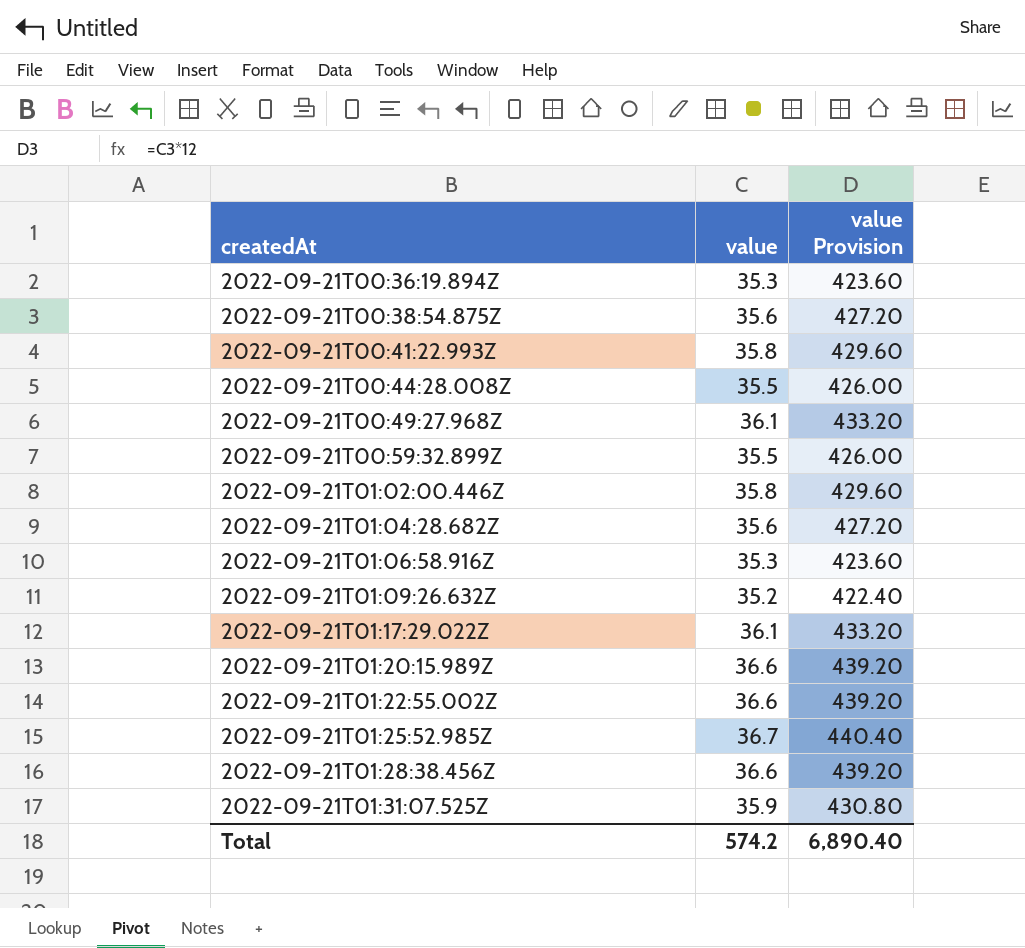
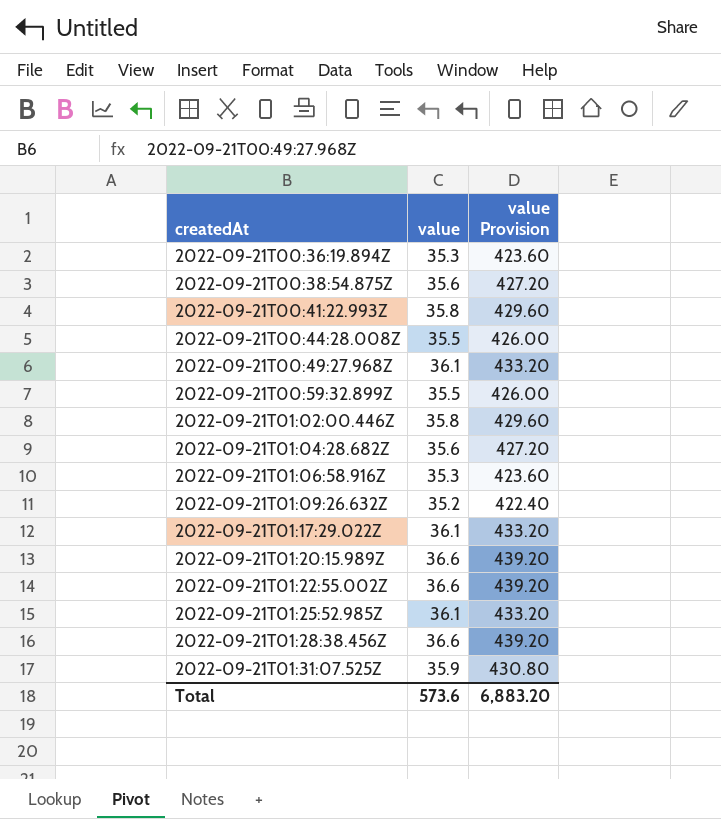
2022-09-21T01:25:52.985Z | value: 36.7 -> 36.1
2022-09-21T01:25:52.985Z | value Provision: 440.40 -> 433.20
Total | value: 574.2 -> 573.6
Total | value Provision: 6,890.40 -> 6,883.20

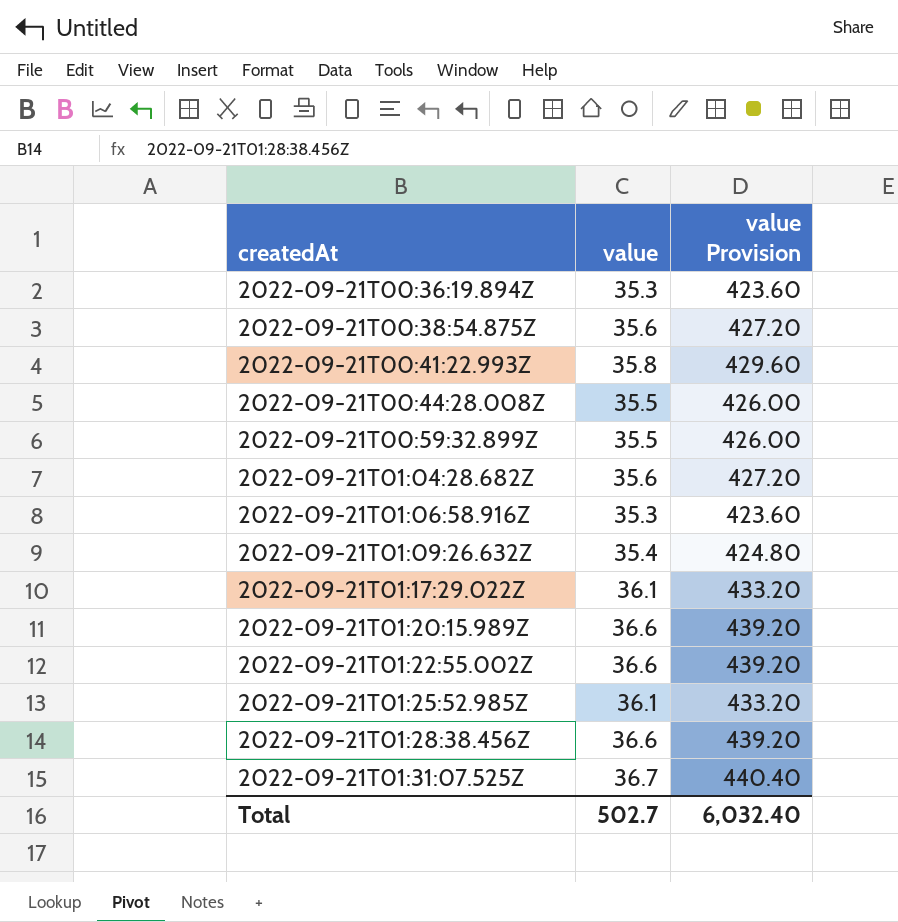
row 2022-09-21T00:49:27.968Z: 36.1 | 433.20 -> none
row 2022-09-21T01:02:00.446Z: 35.8 | 429.60 -> none
2022-09-21T01:09:26.632Z | value: 35.2 -> 35.4
2022-09-21T01:09:26.632Z | value Provision: 422.40 -> 424.80
2022-09-21T01:31:07.525Z | value: 35.9 -> 36.7
2022-09-21T01:31:07.525Z | value Provision: 430.80 -> 440.40
Total | value: 573.6 -> 502.7
Total | value Provision: 6,883.20 -> 6,032.40

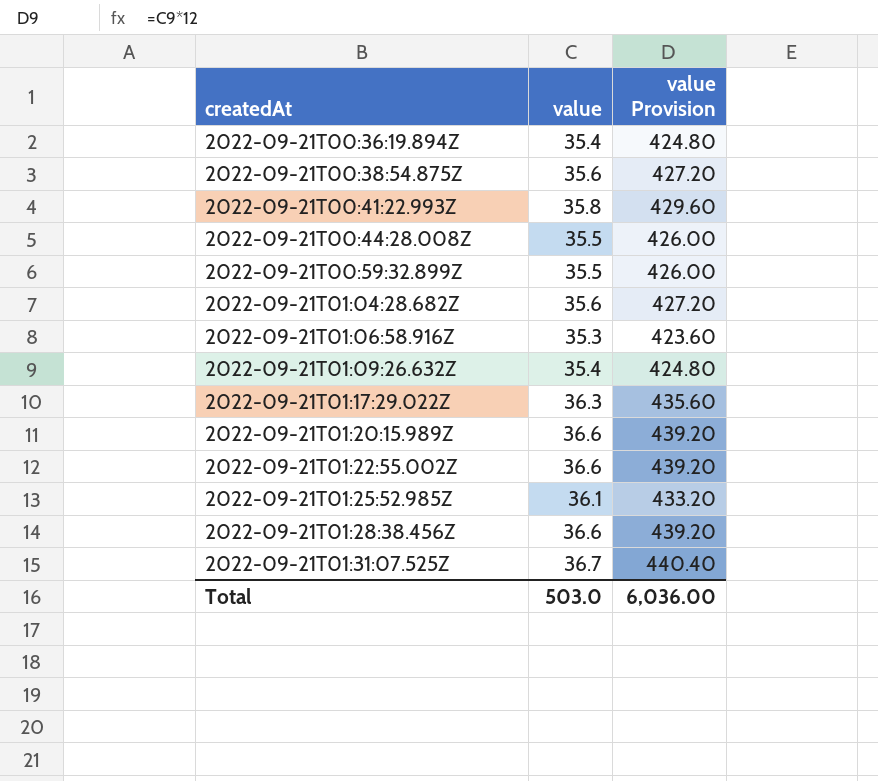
2022-09-21T00:36:19.894Z | value: 35.3 -> 35.4
2022-09-21T00:36:19.894Z | value Provision: 423.60 -> 424.80
2022-09-21T01:17:29.022Z | value: 36.1 -> 36.3
2022-09-21T01:17:29.022Z | value Provision: 433.20 -> 435.60
Total | value: 502.7 -> 503.0
Total | value Provision: 6,032.40 -> 6,036.00

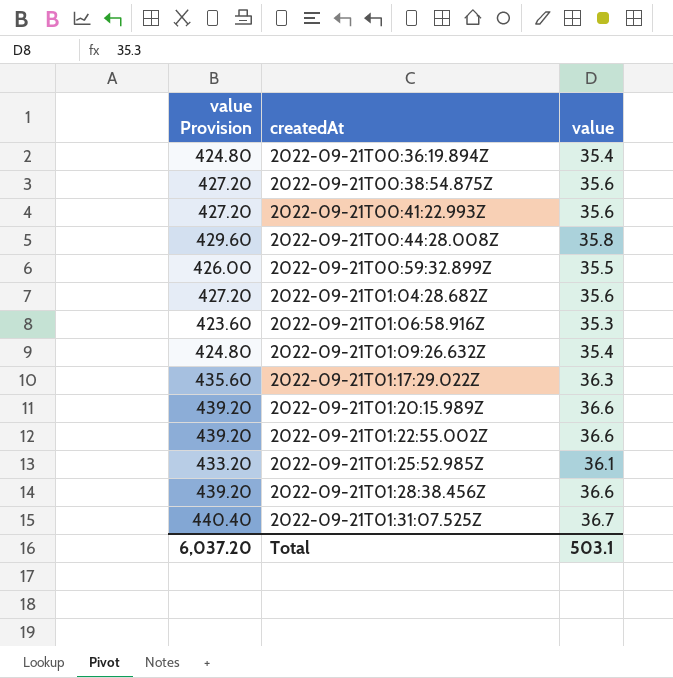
column value Provision | position: 3 -> 1
2022-09-21T00:41:22.993Z | value Provision: 429.60 -> 427.20
2022-09-21T00:41:22.993Z | value: 35.8 -> 35.6
2022-09-21T00:44:28.008Z | value Provision: 426.00 -> 429.60
2022-09-21T00:44:28.008Z | value: 35.5 -> 35.8
Total | value Provision: 6,036.00 -> 6,037.20
Total | value: 503.0 -> 503.1

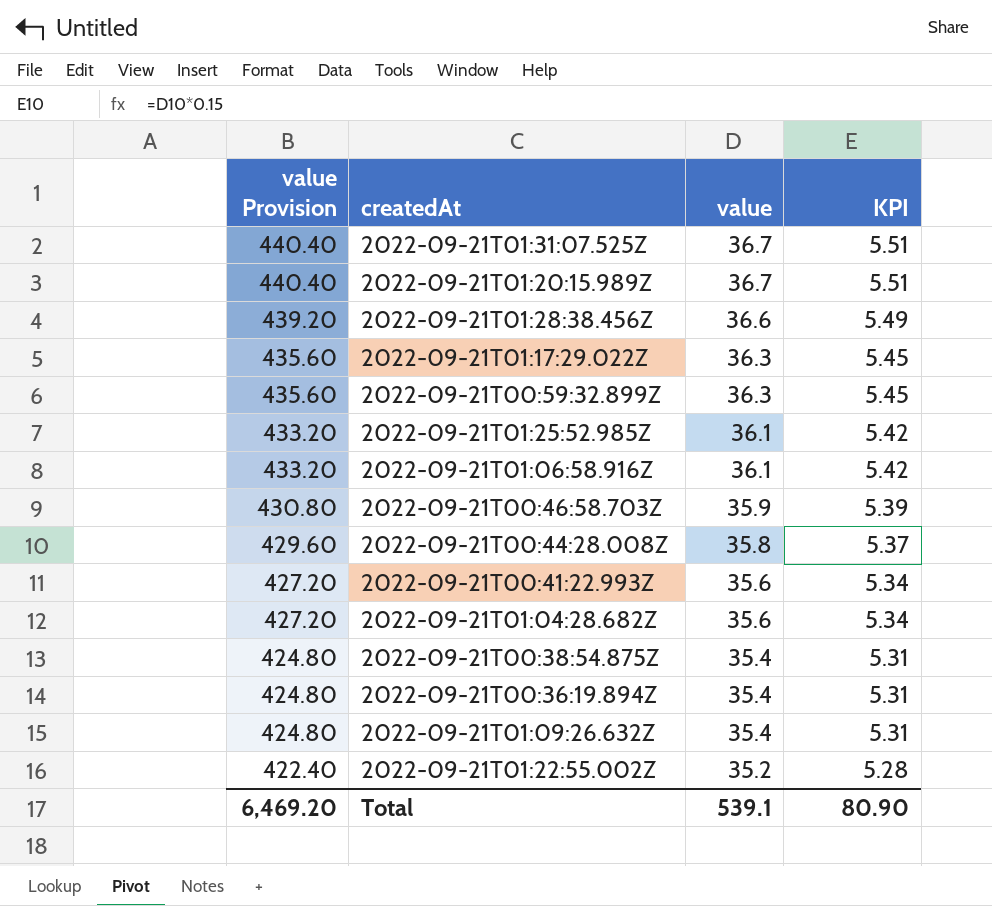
row order: createdAt ascending -> value Provision descending
column KPI | formula: none -> [value] * 0.15
2022-09-21T01:20:15.989Z | value Provision: 439.20 -> 440.40
2022-09-21T01:20:15.989Z | value: 36.6 -> 36.7
2022-09-21T00:59:32.899Z | value Provision: 426.00 -> 435.60
2022-09-21T00:59:32.899Z | value: 35.5 -> 36.3
2022-09-21T01:06:58.916Z | value Provision: 423.60 -> 433.20
2022-09-21T01:06:58.916Z | value: 35.3 -> 36.1
row 2022-09-21T00:46:58.703Z: none -> 430.80 | 35.9 | 5.39
2022-09-21T00:38:54.875Z | value Provision: 427.20 -> 424.80
2022-09-21T00:38:54.875Z | value: 35.6 -> 35.4
2022-09-21T01:22:55.002Z | value Provision: 439.20 -> 422.40
2022-09-21T01:22:55.002Z | value: 36.6 -> 35.2
Total | value Provision: 6,037.20 -> 6,469.20
Total | value: 503.1 -> 539.1

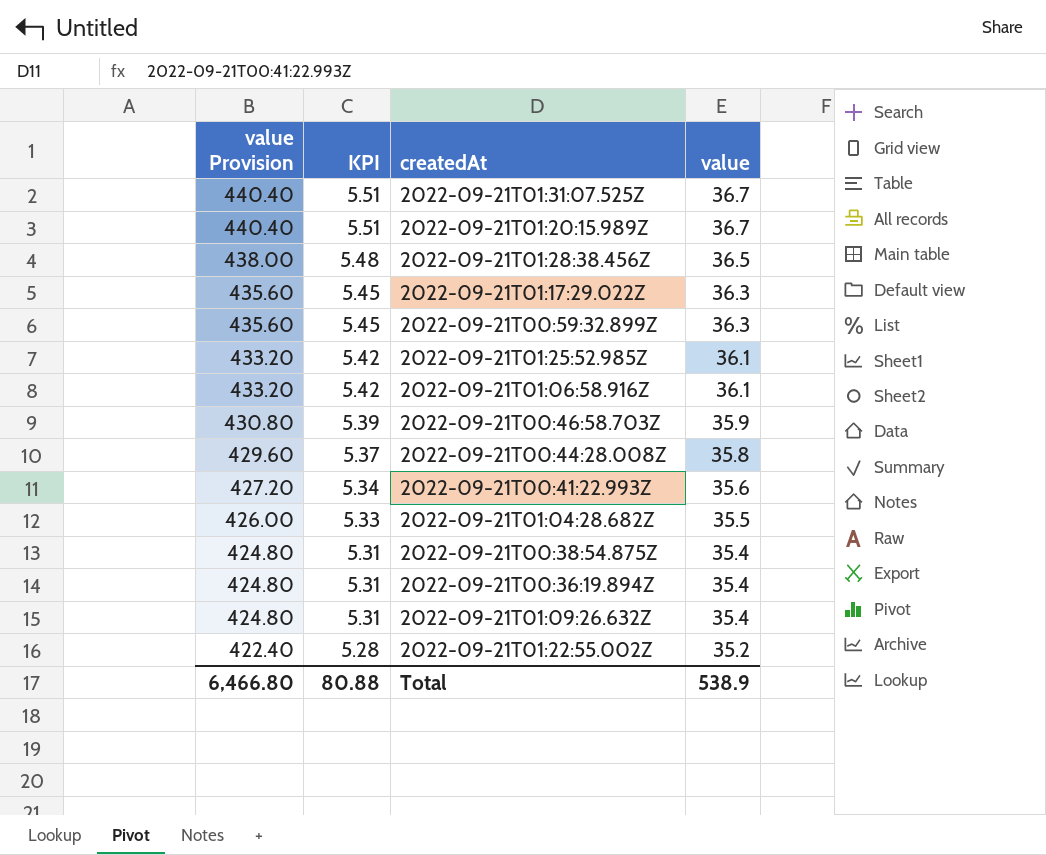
column KPI | position: 4 -> 2
2022-09-21T01:28:38.456Z | value Provision: 439.20 -> 438.00
2022-09-21T01:28:38.456Z | KPI: 5.49 -> 5.48
2022-09-21T01:28:38.456Z | value: 36.6 -> 36.5
2022-09-21T01:04:28.682Z | value Provision: 427.20 -> 426.00
2022-09-21T01:04:28.682Z | KPI: 5.34 -> 5.33
2022-09-21T01:04:28.682Z | value: 35.6 -> 35.5
Total | value Provision: 6,469.20 -> 6,466.80
Total | KPI: 80.90 -> 80.88
Total | value: 539.1 -> 538.9

